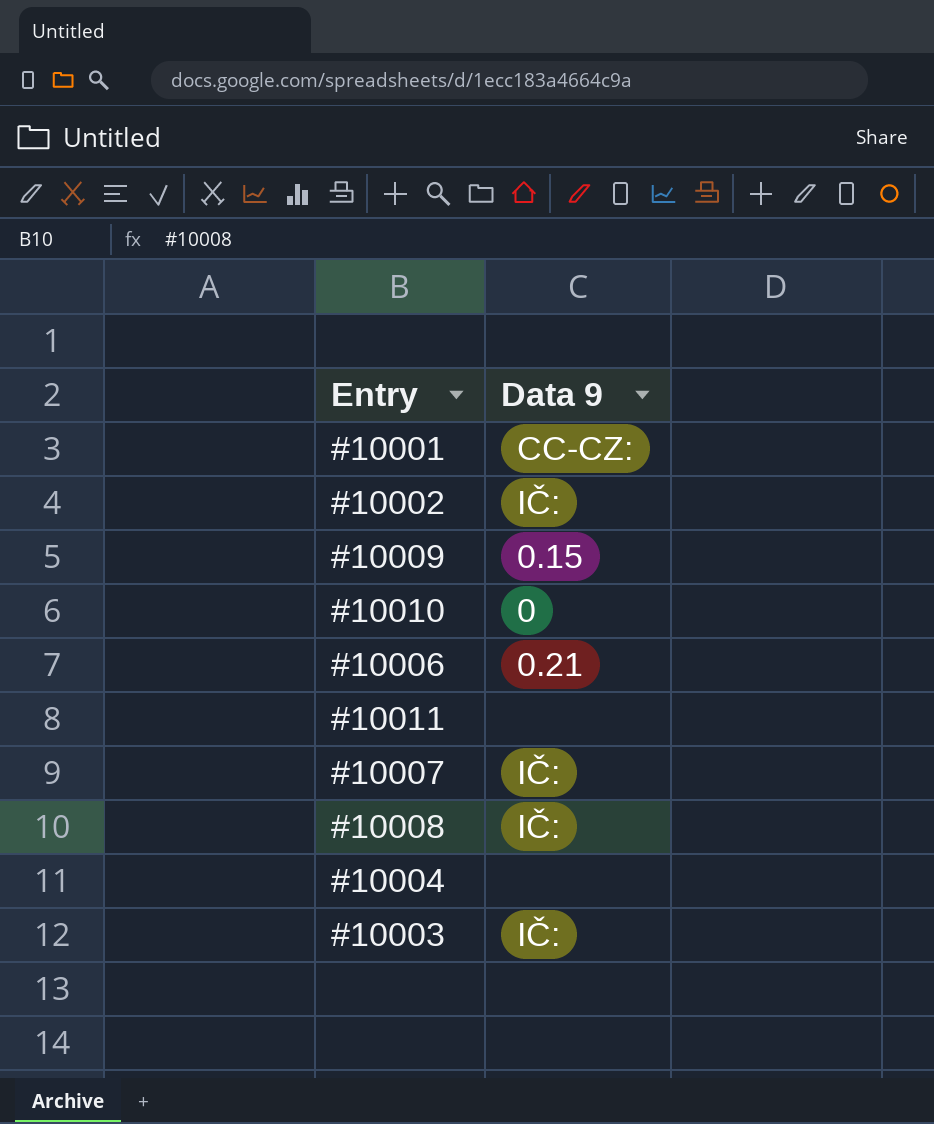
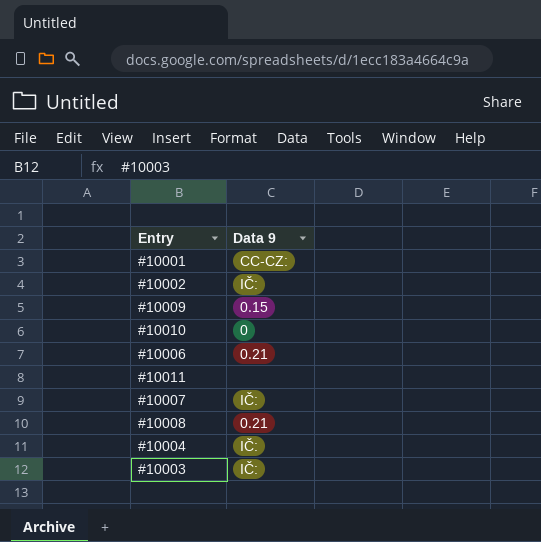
#10008 | Data 9: IČ: -> 0.21
#10004 | Data 9: none -> IČ:

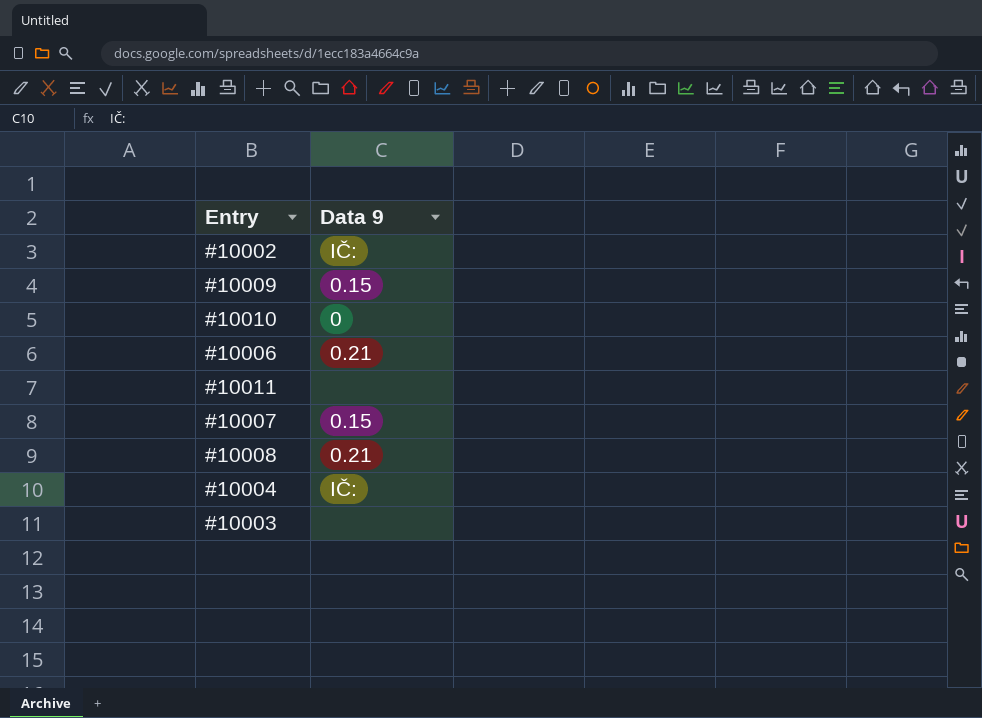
row #10001: CC-CZ: -> none
#10007 | Data 9: IČ: -> 0.15
#10003 | Data 9: IČ: -> none

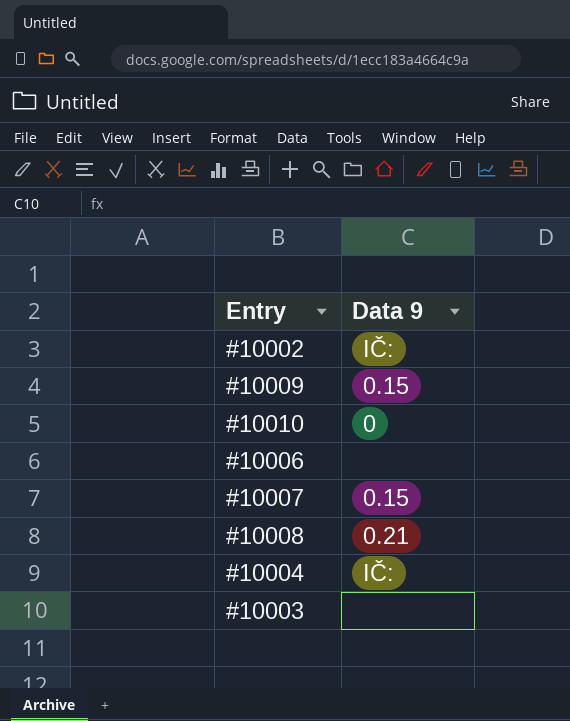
row #10011: none -> none
#10006 | Data 9: 0.21 -> none

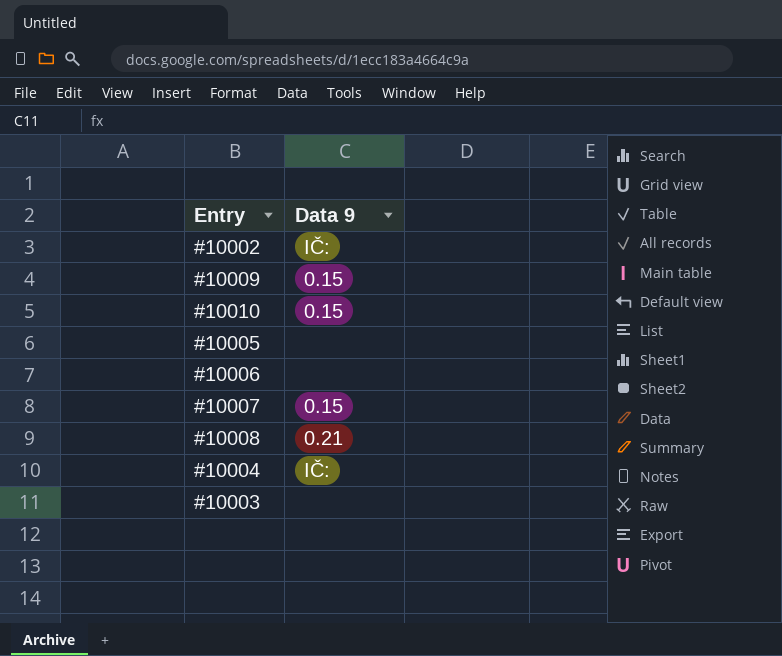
#10010 | Data 9: 0 -> 0.15
row #10005: none -> none

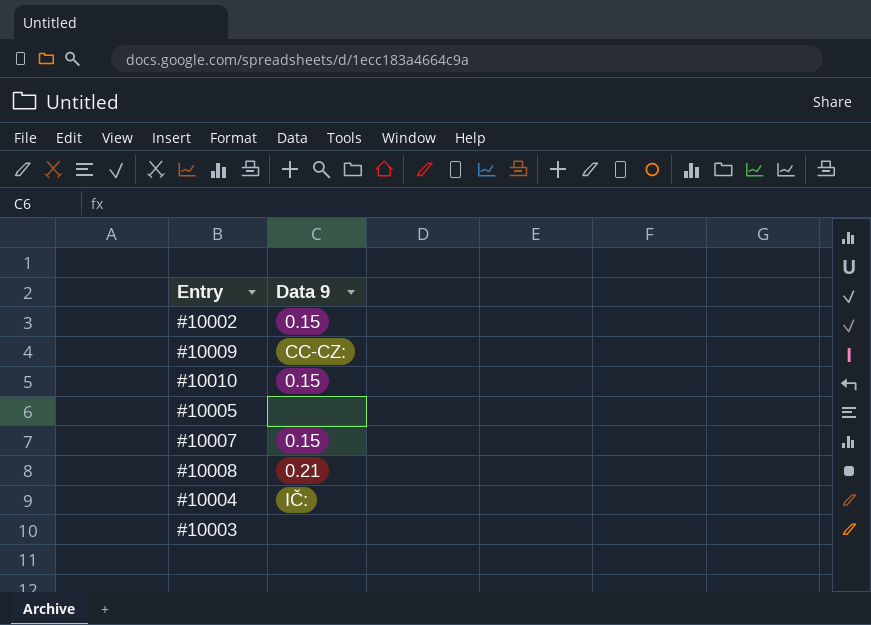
row #10006: none -> none
#10002 | Data 9: IČ: -> 0.15
#10009 | Data 9: 0.15 -> CC-CZ:

